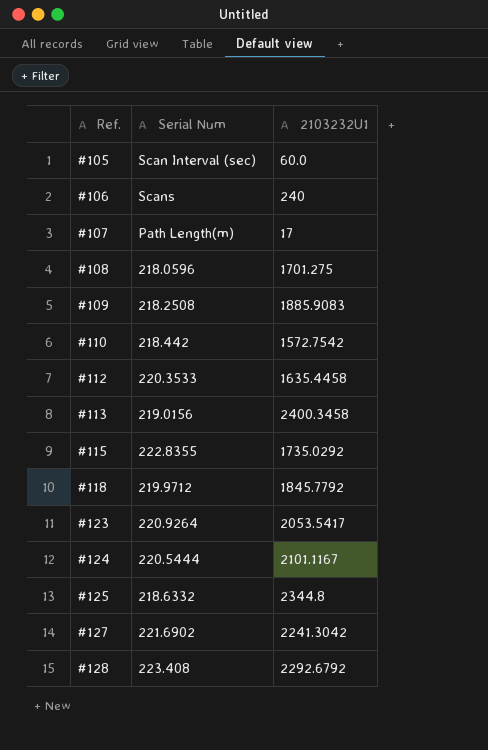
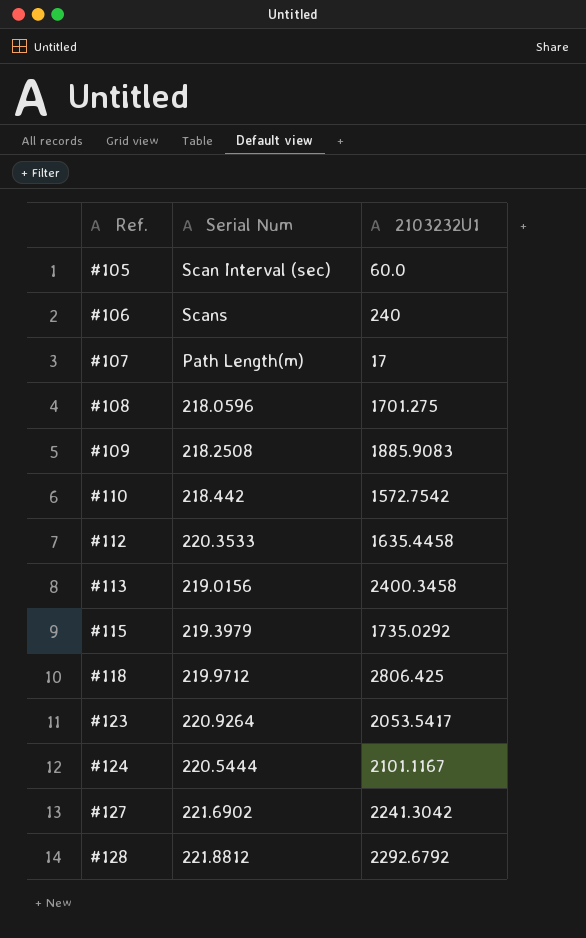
row #125: 218.6332 | 2344.8 -> none
#115 | Serial Num: 222.8355 -> 219.3979
#118 | 2103232U1: 1845.7792 -> 2806.425
#128 | Serial Num: 223.408 -> 221.8812

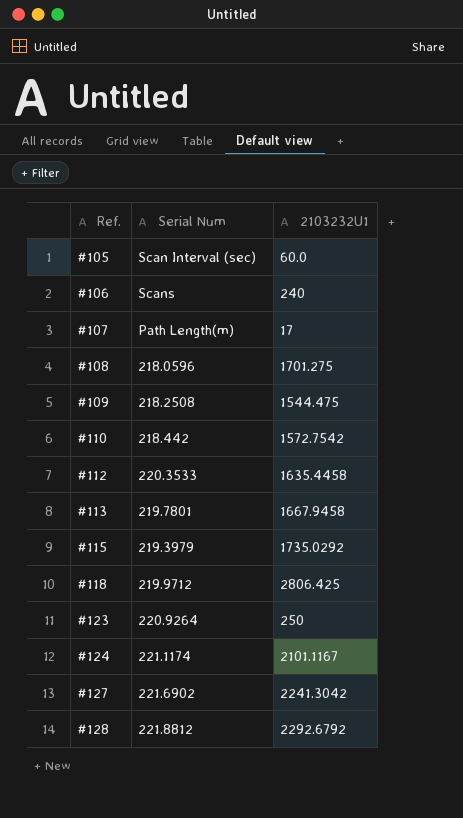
#109 | 2103232U1: 1885.9083 -> 1544.475
#113 | Serial Num: 219.0156 -> 219.7801
#113 | 2103232U1: 2400.3458 -> 1667.9458
#123 | 2103232U1: 2053.5417 -> 250
#124 | Serial Num: 220.5444 -> 221.1174

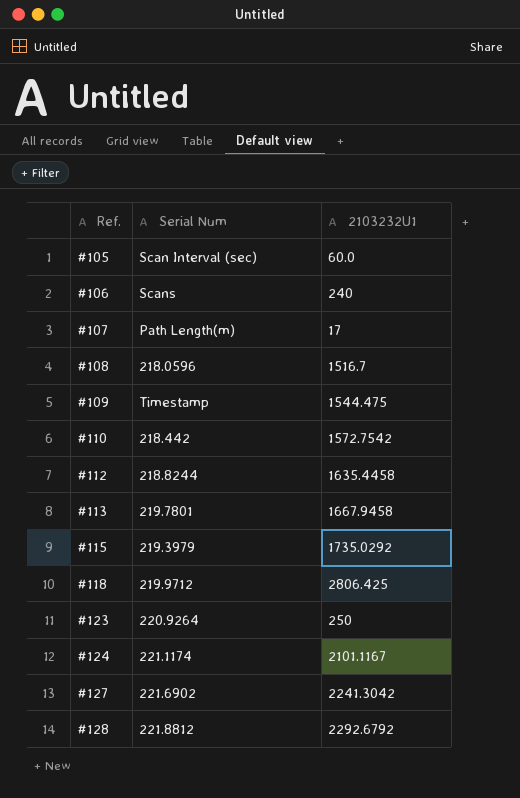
#108 | 2103232U1: 1701.275 -> 1516.7
#109 | Serial Num: 218.2508 -> Timestamp
#112 | Serial Num: 220.3533 -> 218.8244

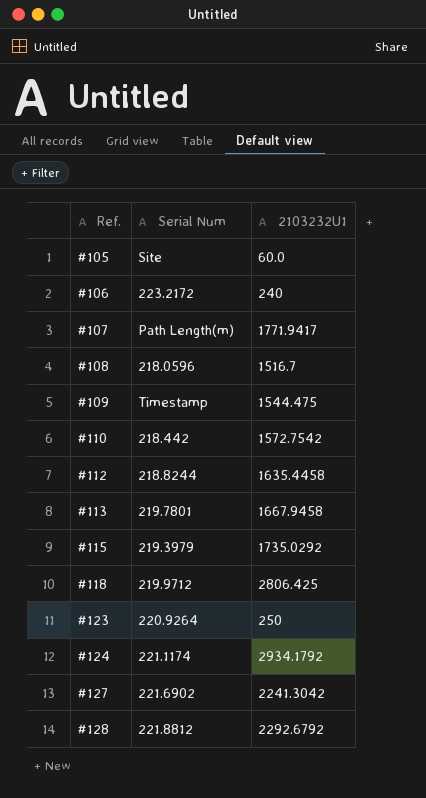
#105 | Serial Num: Scan Interval (sec) -> Site
#106 | Serial Num: Scans -> 223.2172
#107 | 2103232U1: 17 -> 1771.9417
#124 | 2103232U1: 2101.1167 -> 2934.1792

